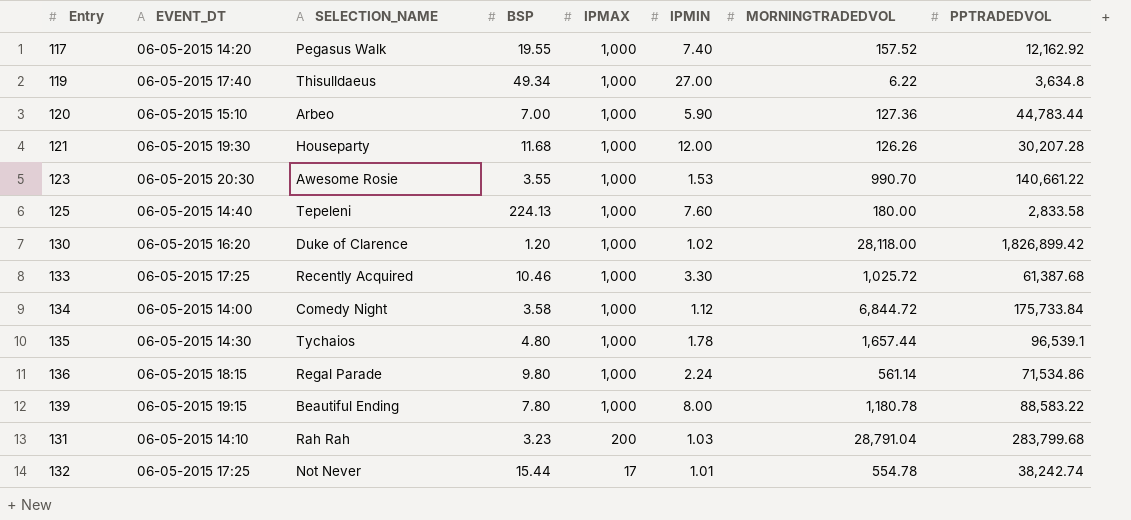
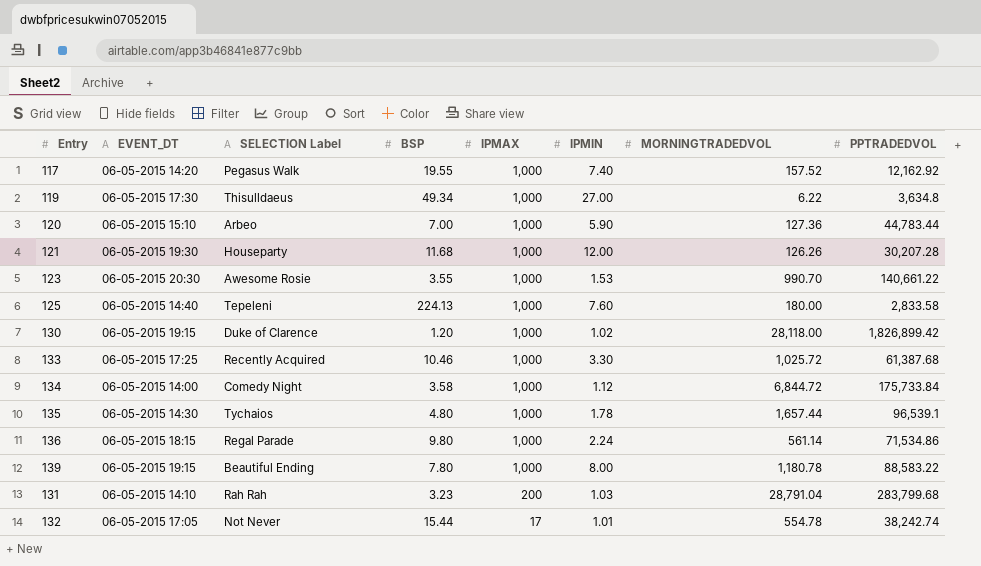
column name: SELECTION_NAME -> SELECTION Label
119 | EVENT_DT: 06-05-2015 17:40 -> 06-05-2015 17:30
130 | EVENT_DT: 06-05-2015 16:20 -> 06-05-2015 19:15
132 | EVENT_DT: 06-05-2015 17:25 -> 06-05-2015 17:05

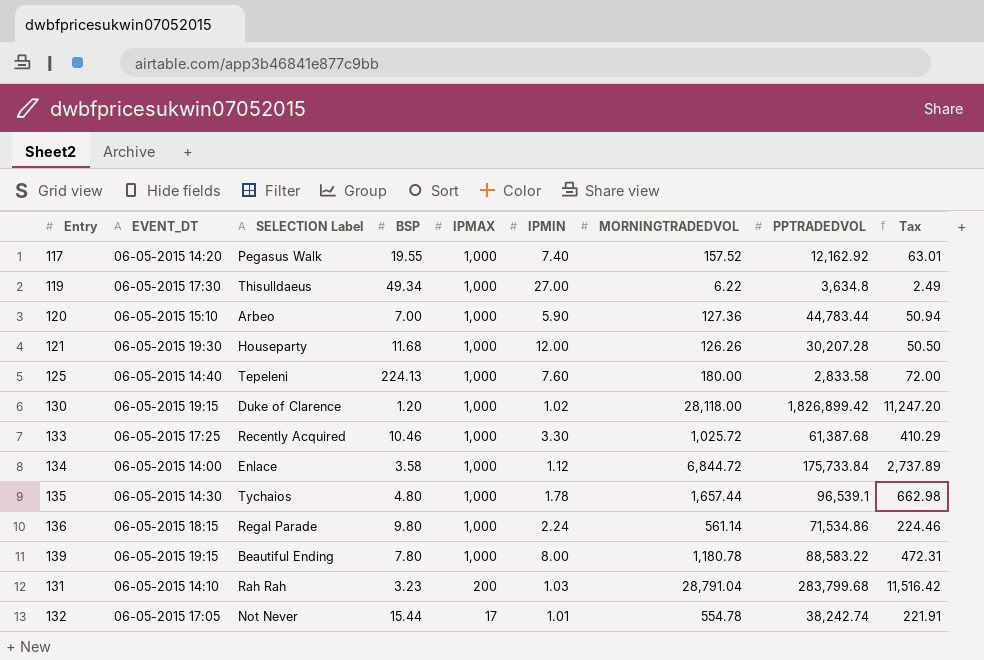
column Tax | formula: none -> [MORNINGTRADEDVOL] * 0.4
row 123: 06-05-2015 20:30 | Awesome Rosie | 3.55 | 1,000 | 1.53 | 990.70 | 140,661.22 -> none
134 | SELECTION Label: Comedy Night -> Enlace

